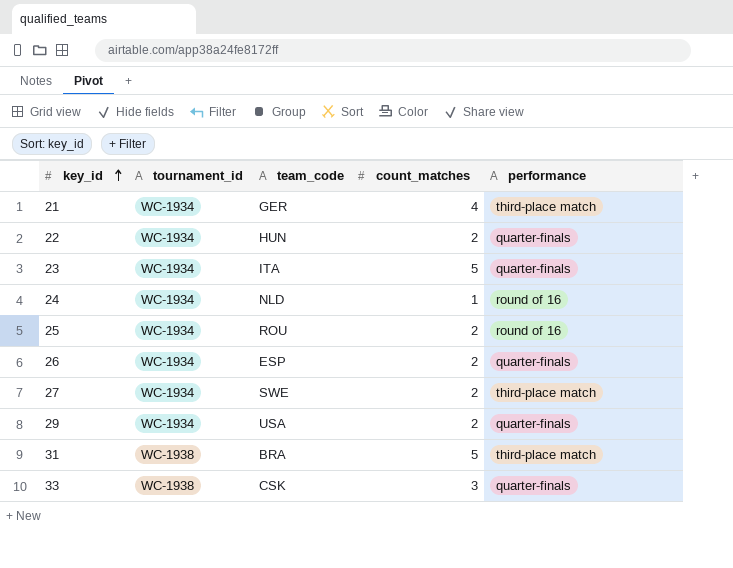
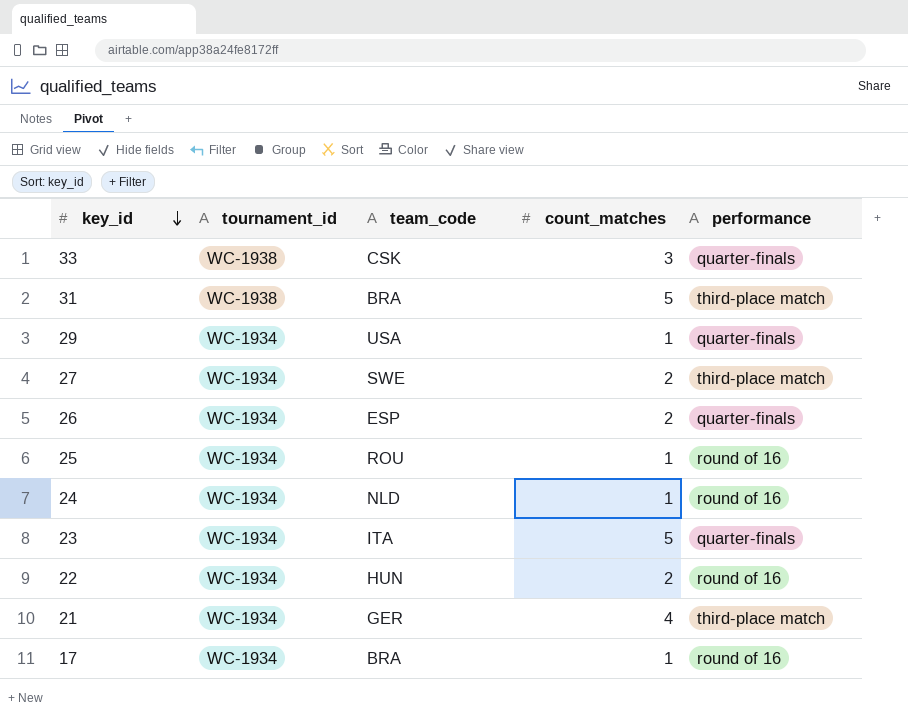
row order: key_id ascending -> key_id descending
29 | count_matches: 2 -> 1
25 | count_matches: 2 -> 1
22 | performance: quarter-finals -> round of 16
row 17: none -> WC-1934 | BRA | 1 | round of 16

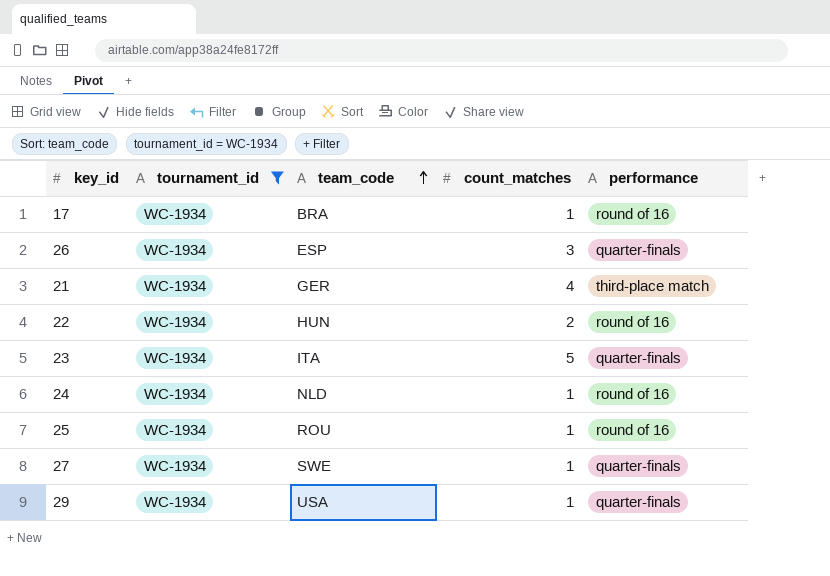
filter: none -> tournament_id = WC-1934
row order: key_id descending -> team_code ascending
26 | count_matches: 2 -> 3
27 | count_matches: 2 -> 1
27 | performance: third-place match -> quarter-finals

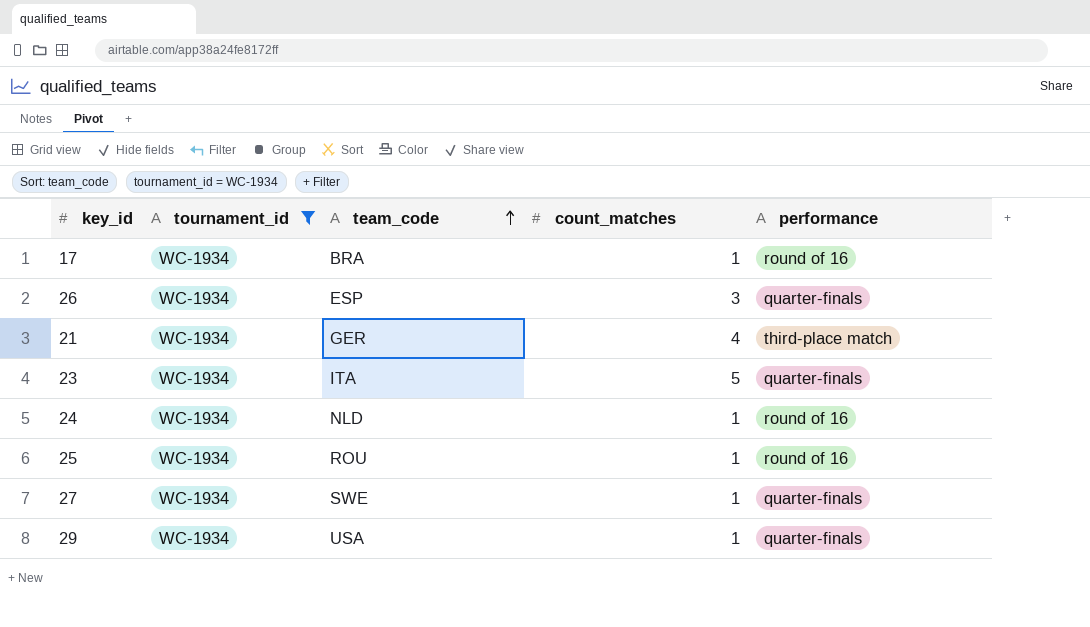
row 22: WC-1934 | HUN | 2 | round of 16 -> none

